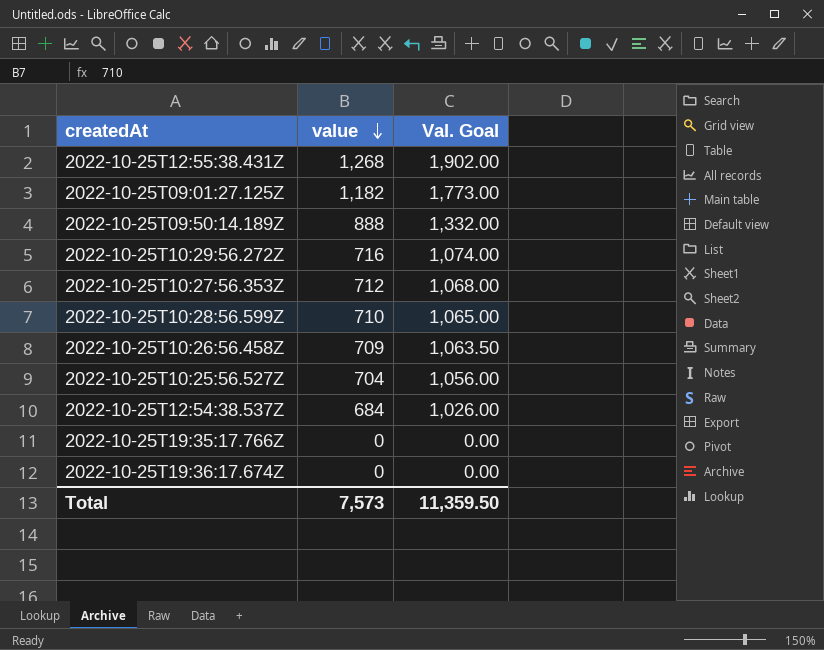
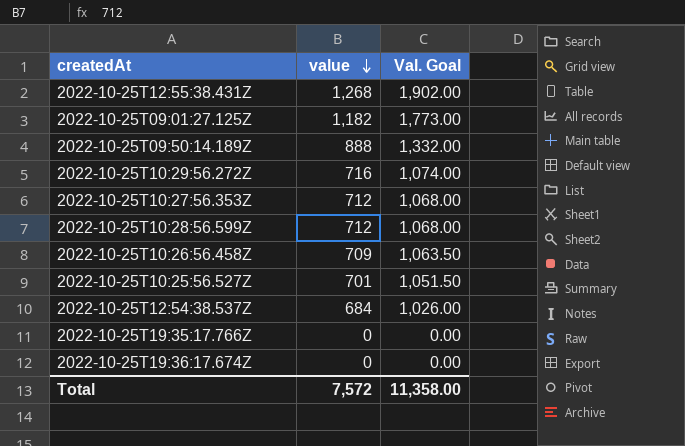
2022-10-25T10:28:56.599Z | value: 710 -> 712
2022-10-25T10:28:56.599Z | Val. Goal: 1,065.00 -> 1,068.00
2022-10-25T10:25:56.527Z | value: 704 -> 701
2022-10-25T10:25:56.527Z | Val. Goal: 1,056.00 -> 1,051.50
Total | value: 7,573 -> 7,572
Total | Val. Goal: 11,359.50 -> 11,358.00

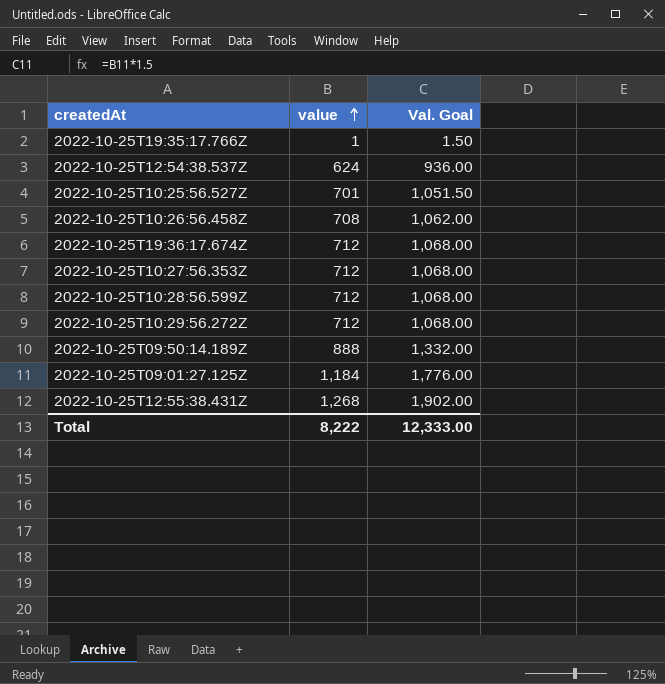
row order: value descending -> value ascending
2022-10-25T19:35:17.766Z | value: 0 -> 1
2022-10-25T19:35:17.766Z | Val. Goal: 0.00 -> 1.50
2022-10-25T12:54:38.537Z | value: 684 -> 624
2022-10-25T12:54:38.537Z | Val. Goal: 1,026.00 -> 936.00
2022-10-25T10:26:56.458Z | value: 709 -> 708
2022-10-25T10:26:56.458Z | Val. Goal: 1,063.50 -> 1,062.00
2022-10-25T19:36:17.674Z | value: 0 -> 712
2022-10-25T19:36:17.674Z | Val. Goal: 0.00 -> 1,068.00
2022-10-25T10:29:56.272Z | value: 716 -> 712
2022-10-25T10:29:56.272Z | Val. Goal: 1,074.00 -> 1,068.00
2022-10-25T09:01:27.125Z | value: 1,182 -> 1,184
2022-10-25T09:01:27.125Z | Val. Goal: 1,773.00 -> 1,776.00
Total | value: 7,572 -> 8,222
Total | Val. Goal: 11,358.00 -> 12,333.00

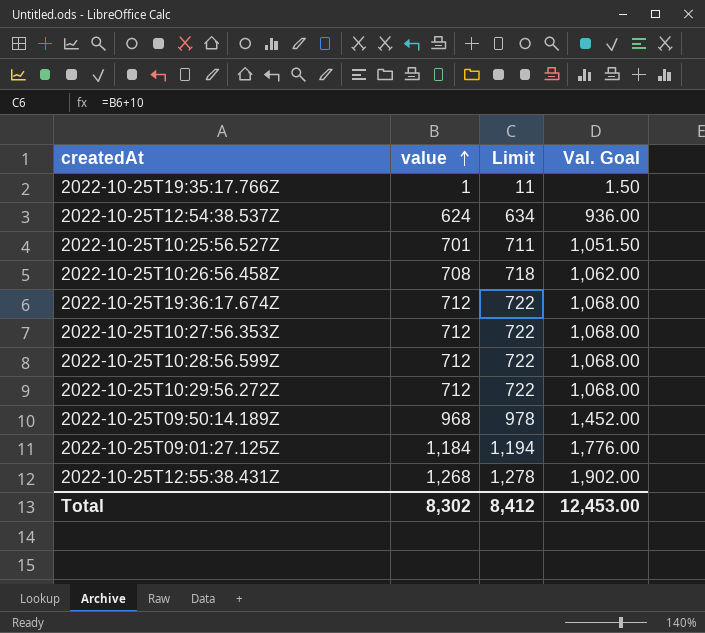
column Limit | formula: none -> [value] + 10
2022-10-25T09:50:14.189Z | value: 888 -> 968
2022-10-25T09:50:14.189Z | Val. Goal: 1,332.00 -> 1,452.00
Total | value: 8,222 -> 8,302
Total | Val. Goal: 12,333.00 -> 12,453.00

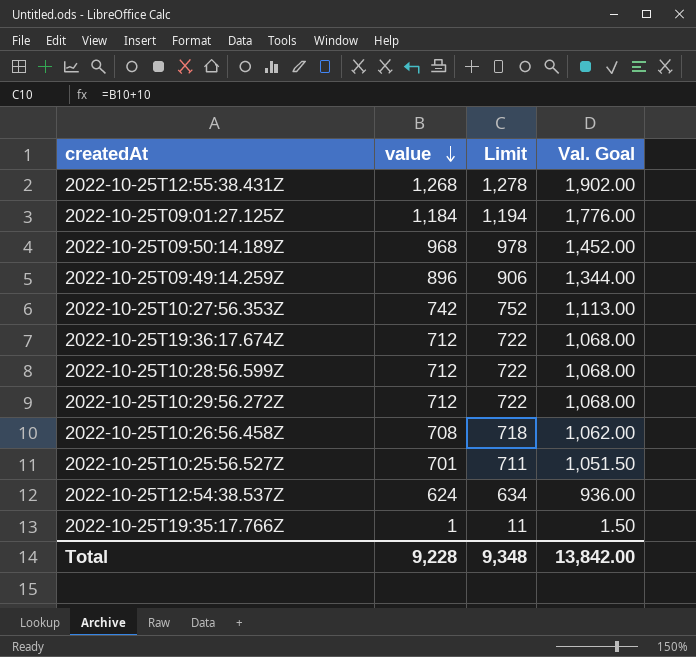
row order: value ascending -> value descending
row 2022-10-25T09:49:14.259Z: none -> 896 | 906 | 1,344.00
2022-10-25T10:27:56.353Z | value: 712 -> 742
2022-10-25T10:27:56.353Z | Limit: 722 -> 752
2022-10-25T10:27:56.353Z | Val. Goal: 1,068.00 -> 1,113.00
Total | value: 8,302 -> 9,228
Total | Limit: 8,412 -> 9,348
Total | Val. Goal: 12,453.00 -> 13,842.00

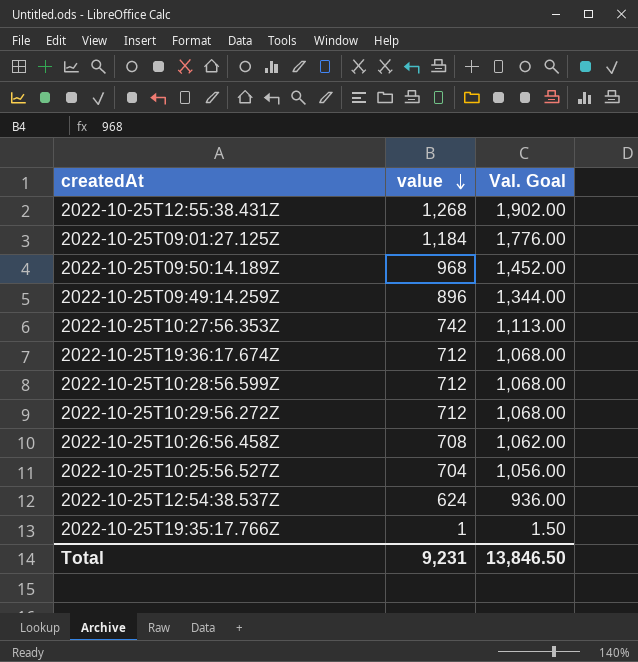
column Limit | formula: [value] + 10 -> none
2022-10-25T10:25:56.527Z | value: 701 -> 704
2022-10-25T10:25:56.527Z | Val. Goal: 1,051.50 -> 1,056.00
Total | value: 9,228 -> 9,231
Total | Val. Goal: 13,842.00 -> 13,846.50

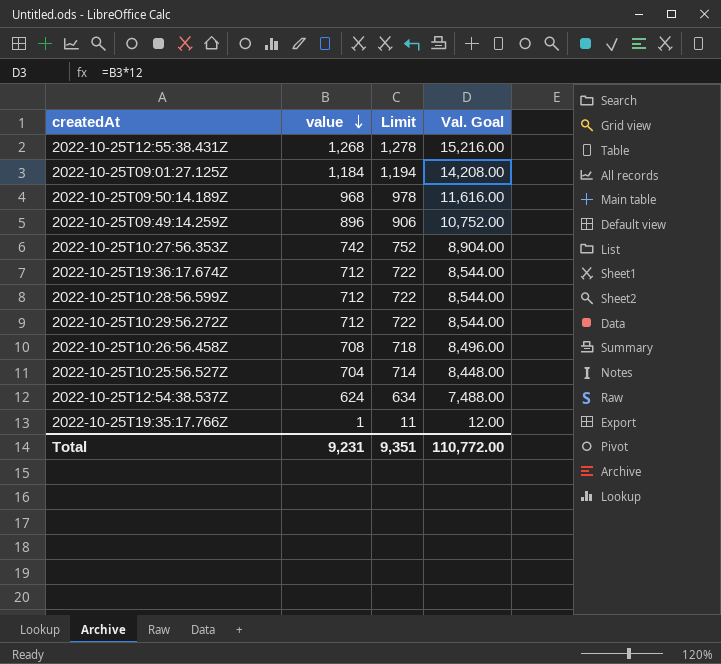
column Limit | formula: none -> [value] + 10
column Val. Goal | formula: [value] * 1.5 -> [value] * 12
Total | Val. Goal: 13,846.50 -> 110,772.00

